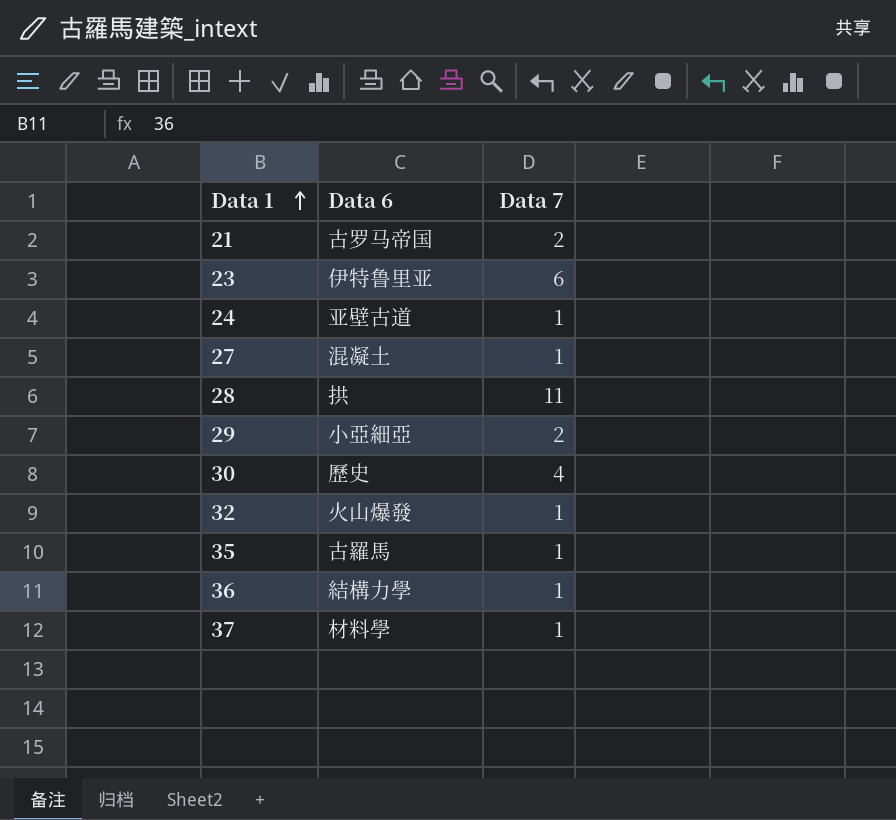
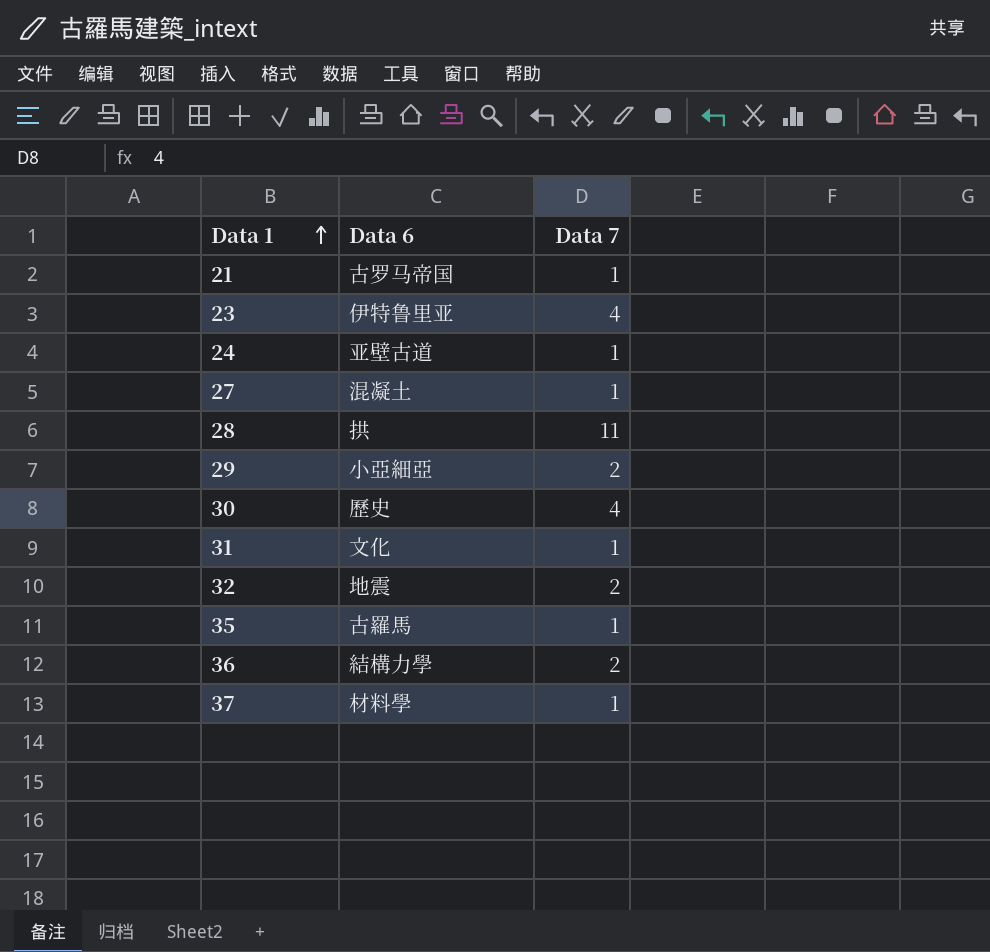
21 | Data 7: 2 -> 1
23 | Data 7: 6 -> 4
row 31: none -> 文化 | 1
32 | Data 6: 火山爆發 -> 地震
32 | Data 7: 1 -> 2
36 | Data 7: 1 -> 2

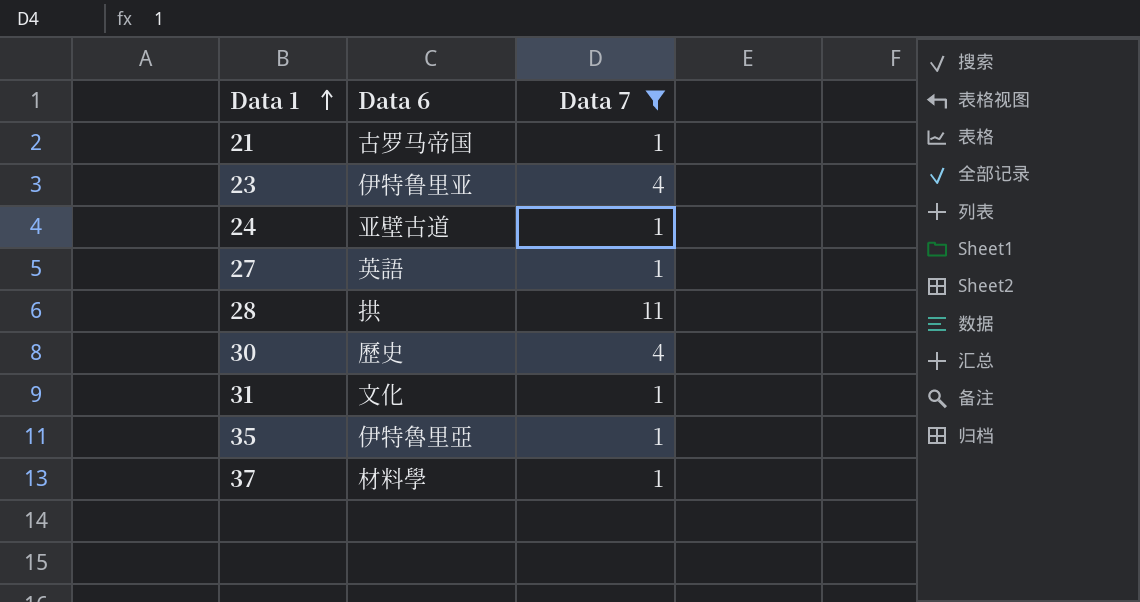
filter: none -> Data 7 != 2
27 | Data 6: 混凝土 -> 英語
35 | Data 6: 古羅馬 -> 伊特魯里亞

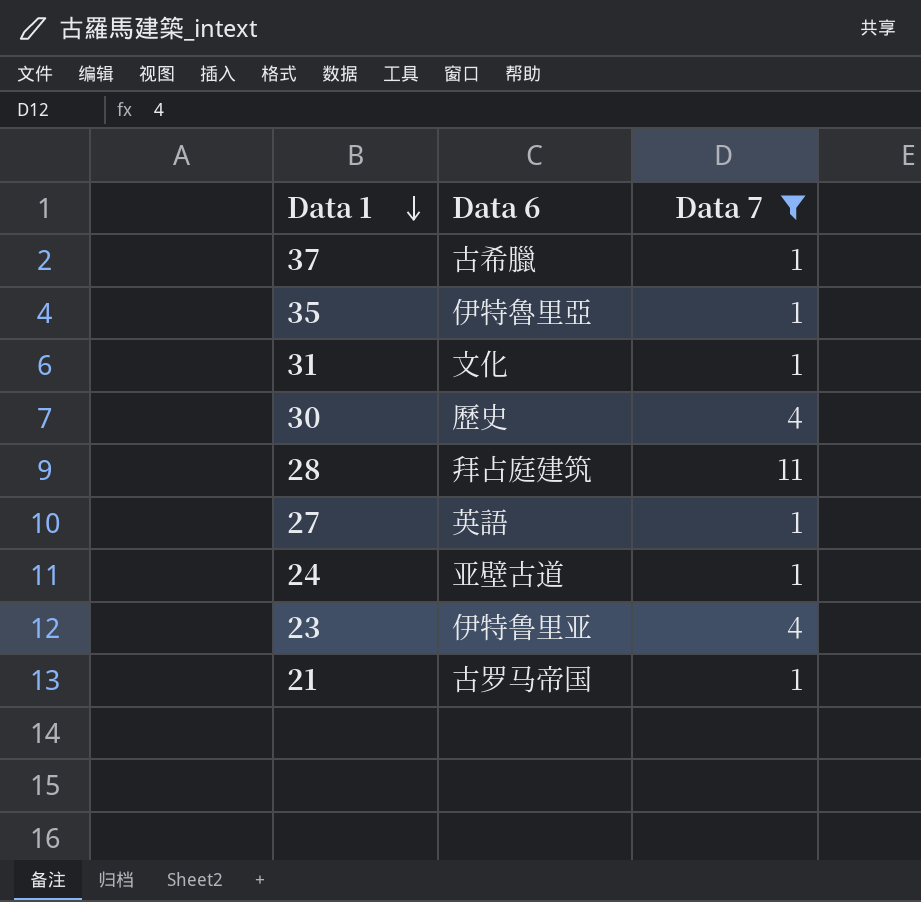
row order: Data 1 ascending -> Data 1 descending
37 | Data 6: 材料學 -> 古希臘
28 | Data 6: 拱 -> 拜占庭建筑

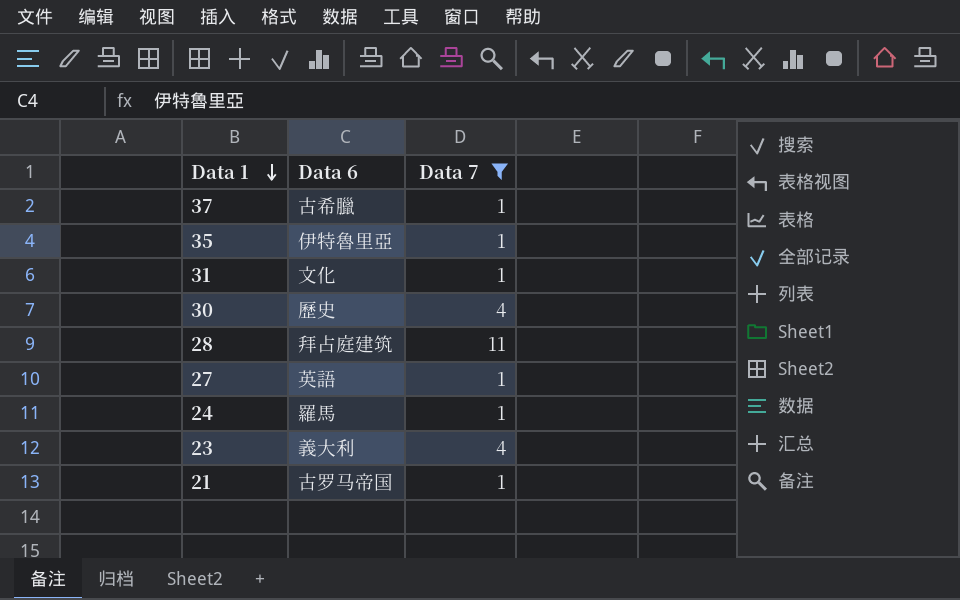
24 | Data 6: 亚壁古道 -> 羅馬
23 | Data 6: 伊特鲁里亚 -> 義大利

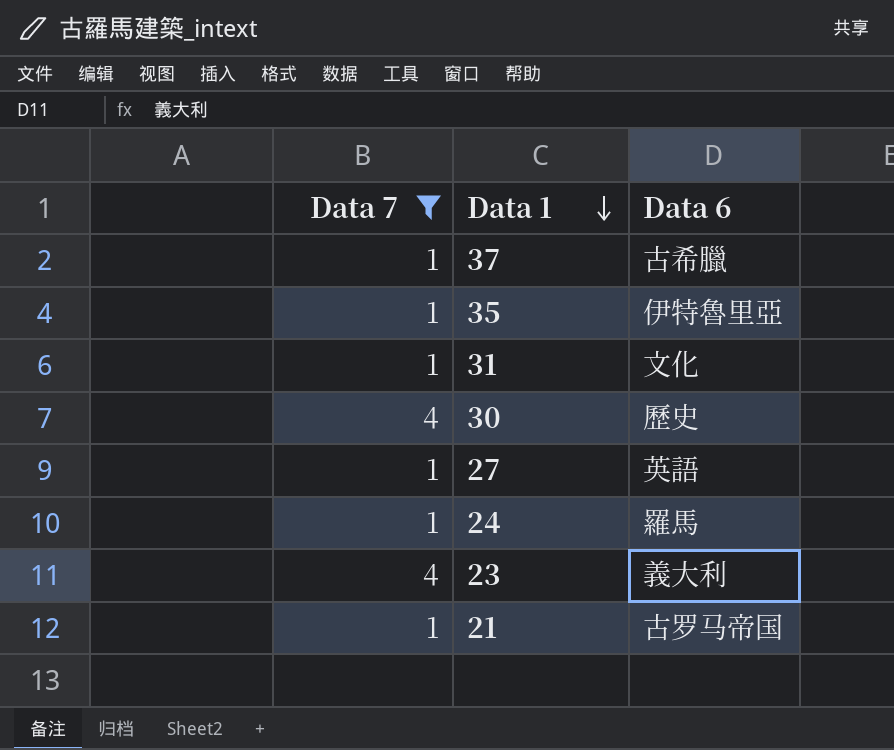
column Data 7 | position: 3 -> 1
row 28: 拜占庭建筑 | 11 -> none

